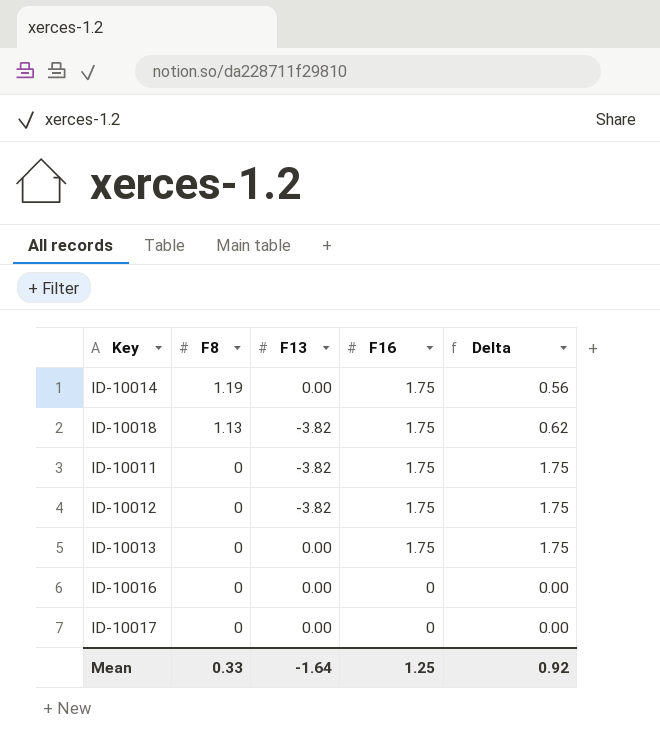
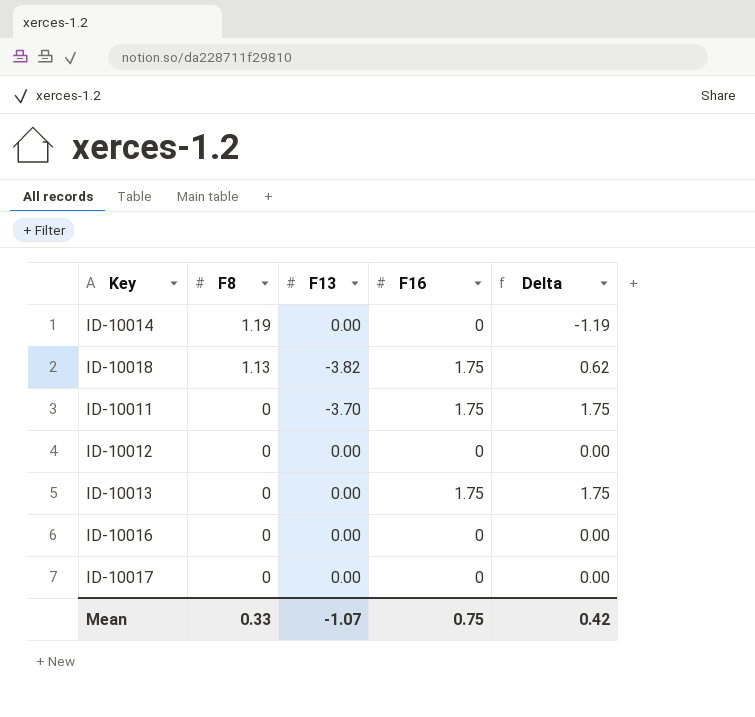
ID-10014 | F16: 1.75 -> 0
ID-10014 | Delta: 0.56 -> -1.19
ID-10011 | F13: -3.82 -> -3.70
ID-10012 | F13: -3.82 -> 0.00
ID-10012 | F16: 1.75 -> 0
ID-10012 | Delta: 1.75 -> 0.00
Mean | F13: -1.64 -> -1.07
Mean | F16: 1.25 -> 0.75
Mean | Delta: 0.92 -> 0.42

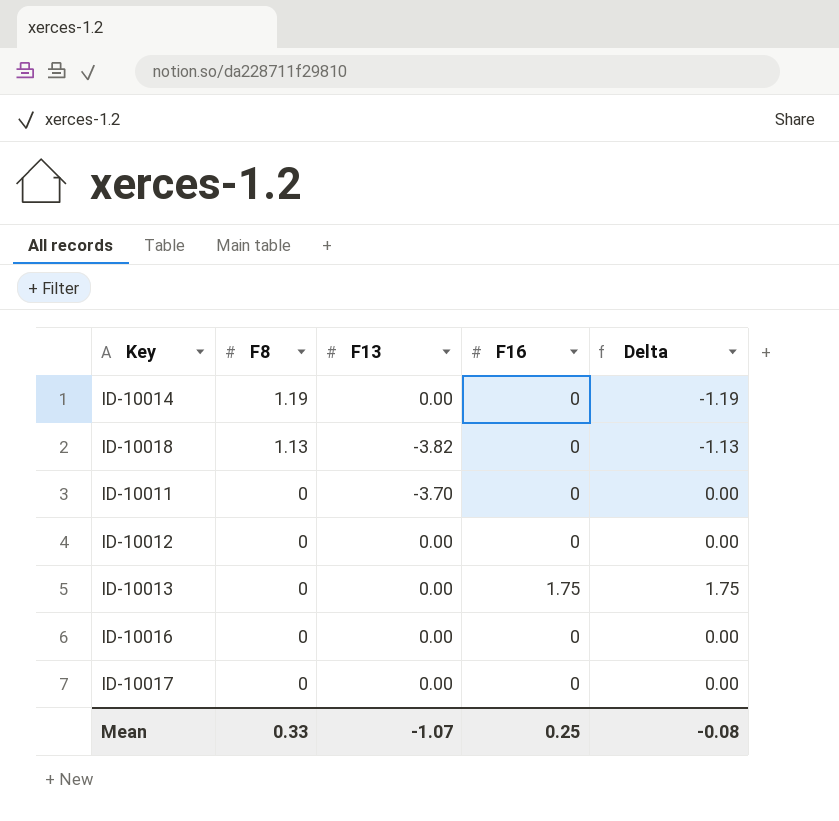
ID-10018 | F16: 1.75 -> 0
ID-10018 | Delta: 0.62 -> -1.13
ID-10011 | F16: 1.75 -> 0
ID-10011 | Delta: 1.75 -> 0.00
Mean | F16: 0.75 -> 0.25
Mean | Delta: 0.42 -> -0.08

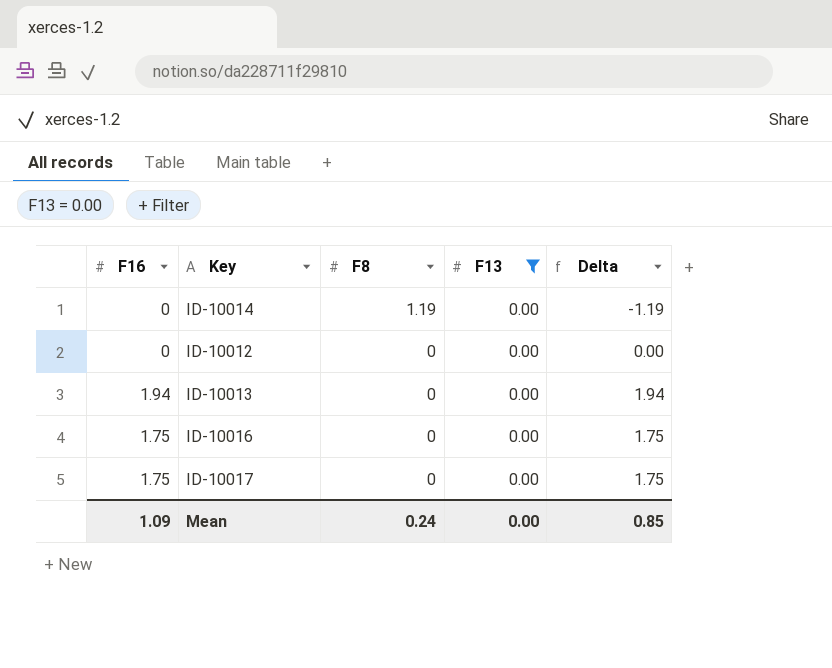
filter: none -> F13 = 0.00
column F16 | position: 4 -> 1
ID-10013 | F16: 1.75 -> 1.94
ID-10013 | Delta: 1.75 -> 1.94
ID-10016 | F16: 0 -> 1.75
ID-10016 | Delta: 0.00 -> 1.75
ID-10017 | F16: 0 -> 1.75
ID-10017 | Delta: 0.00 -> 1.75
Mean | F16: 0.25 -> 1.09
Mean | F8: 0.33 -> 0.24
Mean | F13: -1.07 -> 0.00
Mean | Delta: -0.08 -> 0.85

